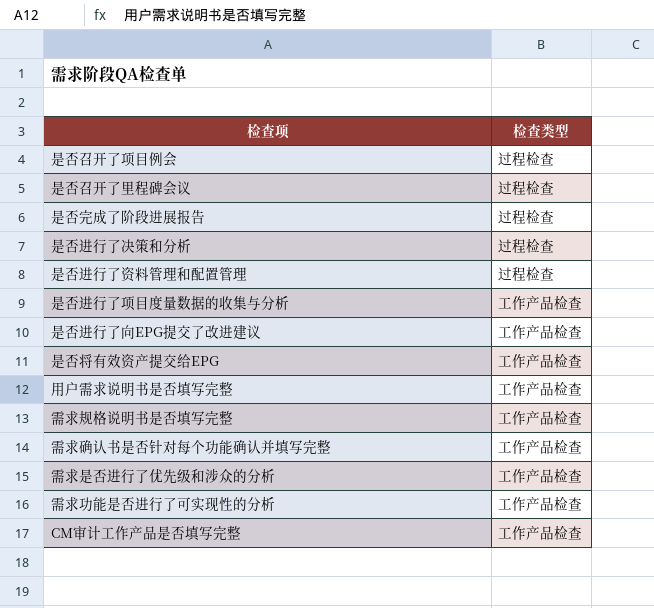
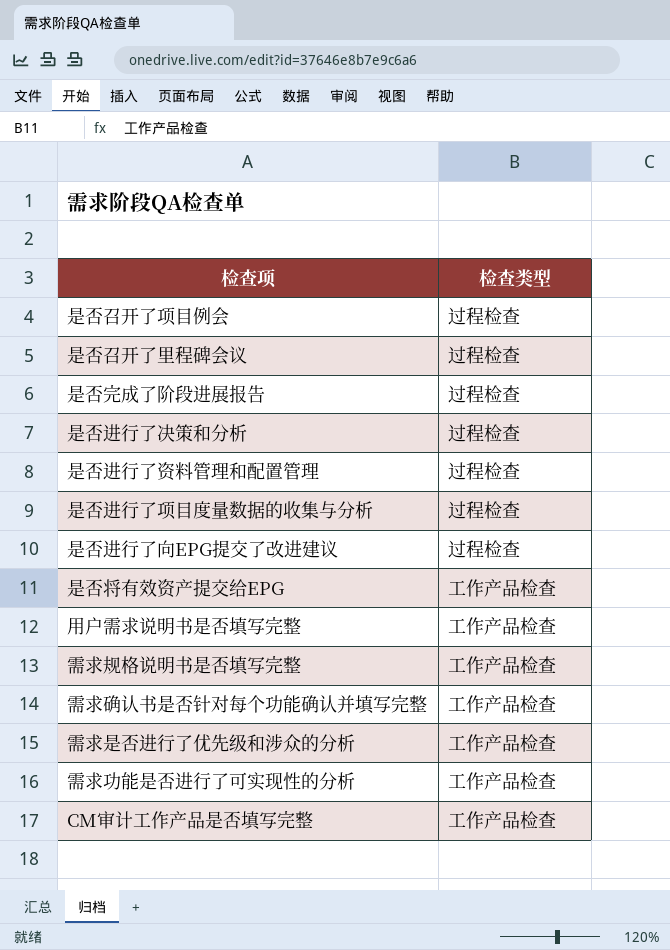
是否进行了项目度量数据的收集与分析 | 检查类型: 工作产品检查 -> 过程检查
是否进行了向EPG提交了改进建议 | 检查类型: 工作产品检查 -> 过程检查

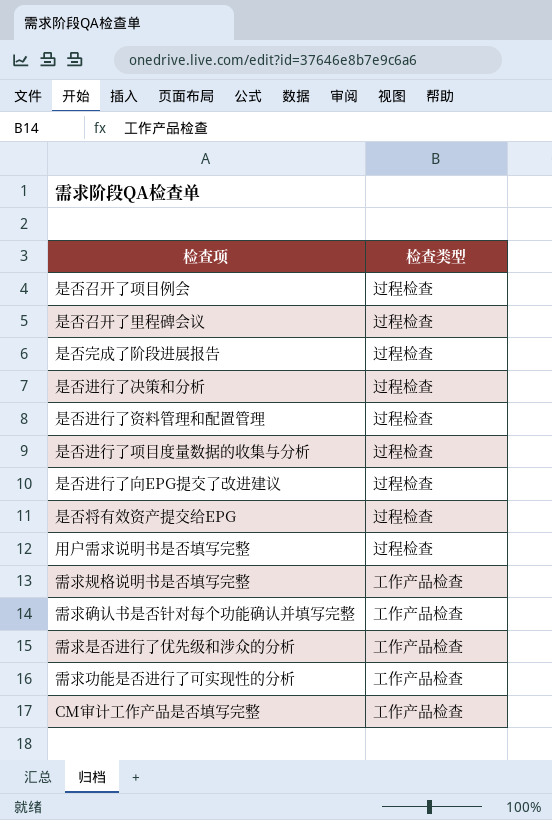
是否将有效资产提交给EPG | 检查类型: 工作产品检查 -> 过程检查
用户需求说明书是否填写完整 | 检查类型: 工作产品检查 -> 过程检查

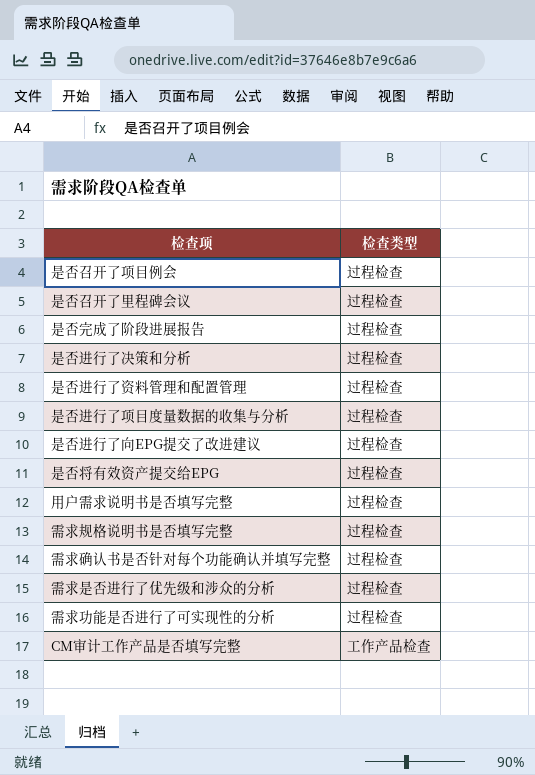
需求规格说明书是否填写完整 | 检查类型: 工作产品检查 -> 过程检查
需求确认书是否针对每个功能确认并填写完整 | 检查类型: 工作产品检查 -> 过程检查
需求是否进行了优先级和涉众的分析 | 检查类型: 工作产品检查 -> 过程检查
需求功能是否进行了可实现性的分析 | 检查类型: 工作产品检查 -> 过程检查

